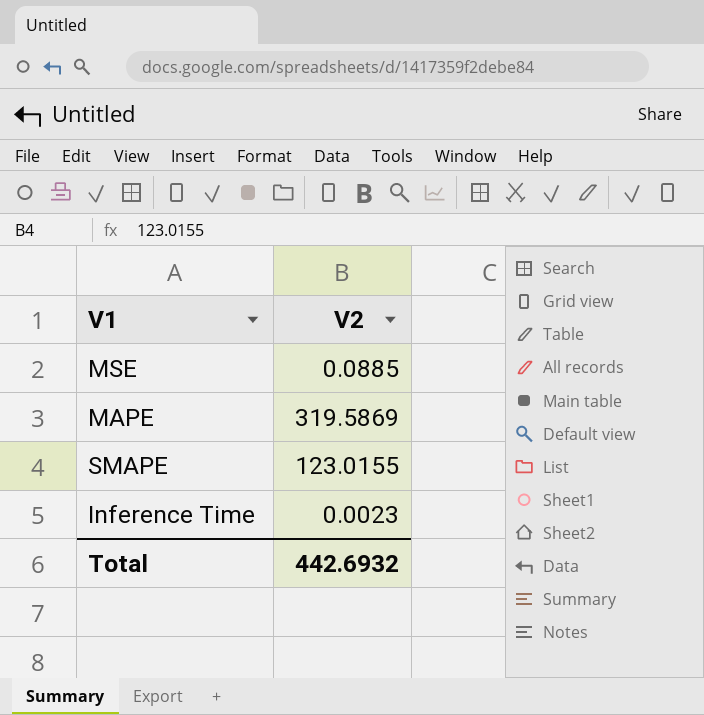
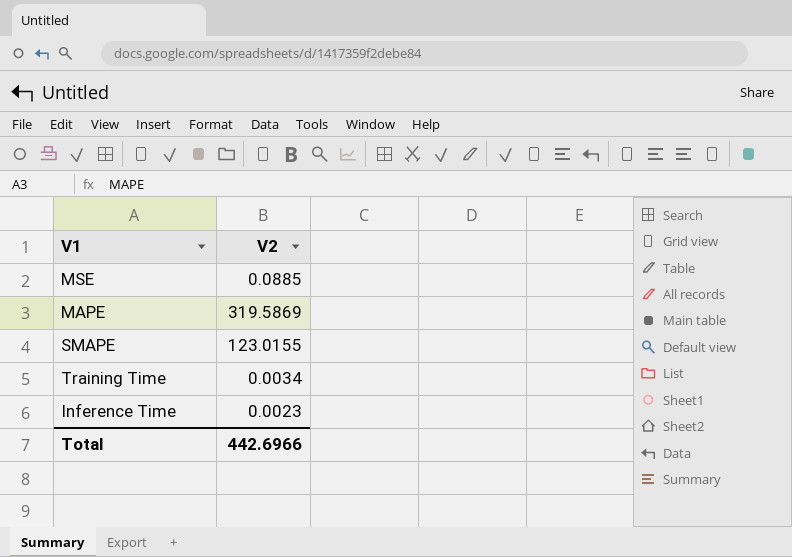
row Training Time: none -> 0.0034
Total | V2: 442.6932 -> 442.6966

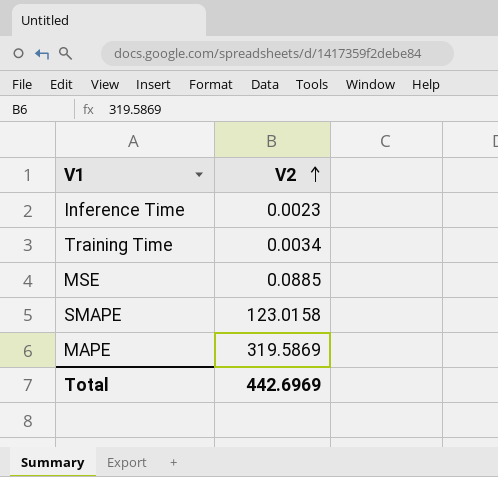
row order: none -> V2 ascending
SMAPE | V2: 123.0155 -> 123.0158
Total | V2: 442.6966 -> 442.6969

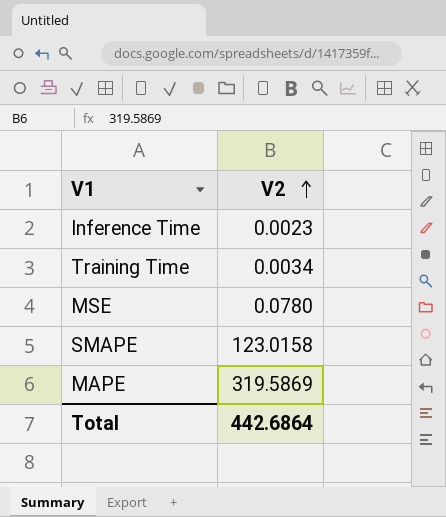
MSE | V2: 0.0885 -> 0.0780
Total | V2: 442.6969 -> 442.6864

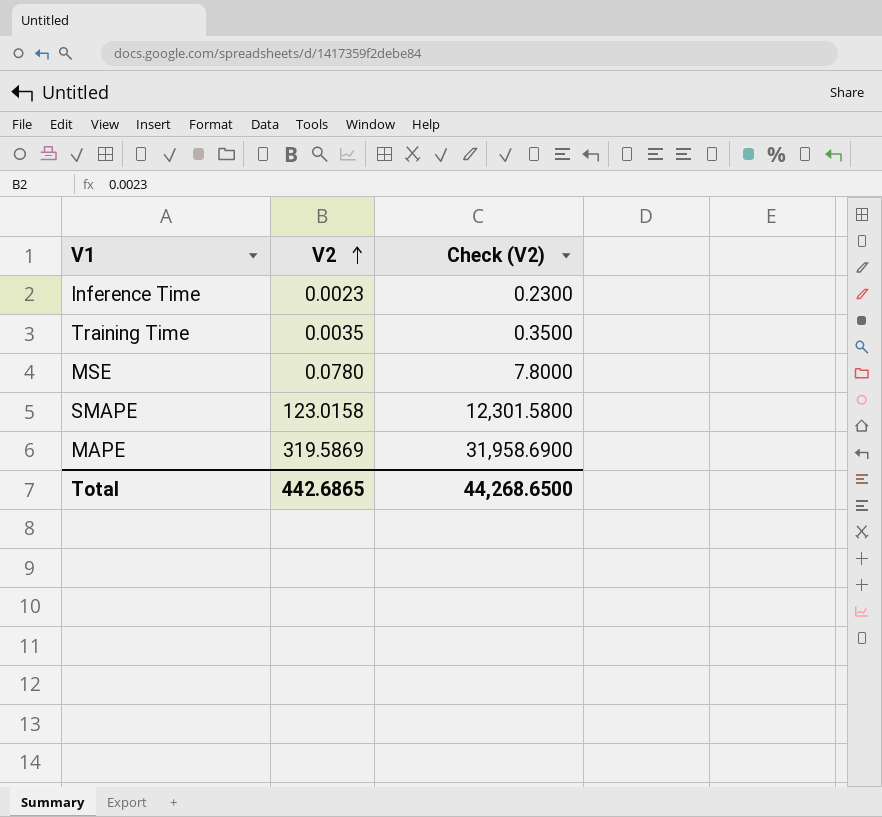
column Check (V2) | formula: none -> [V2] * 100
Training Time | V2: 0.0034 -> 0.0035
Total | V2: 442.6864 -> 442.6865

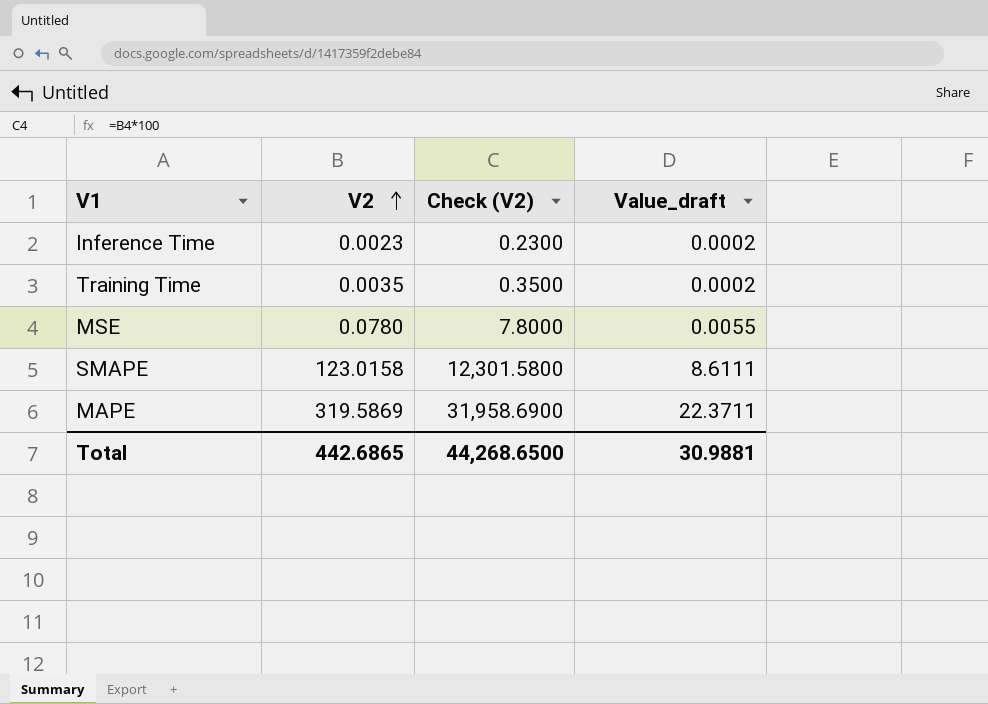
column Value_draft | formula: none -> [V2] * 0.07

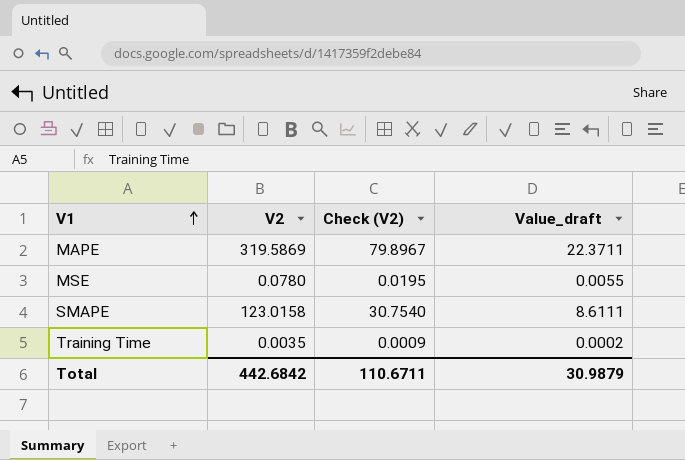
row order: V2 ascending -> V1 ascending
column Check (V2) | formula: [V2] * 100 -> [V2] * 0.25
row Inference Time: 0.0023 | 0.2300 | 0.0002 -> none
Total | V2: 442.6865 -> 442.6842
Total | Check (V2): 44,268.6500 -> 110.6711
Total | Value_draft: 30.9881 -> 30.9879

